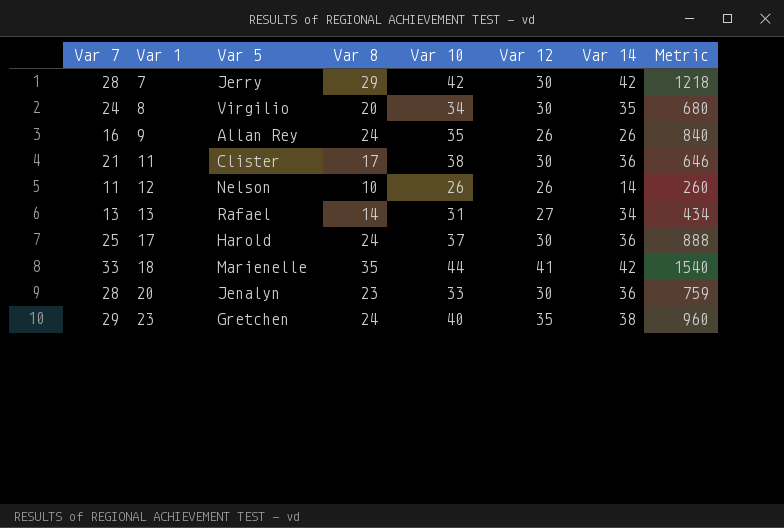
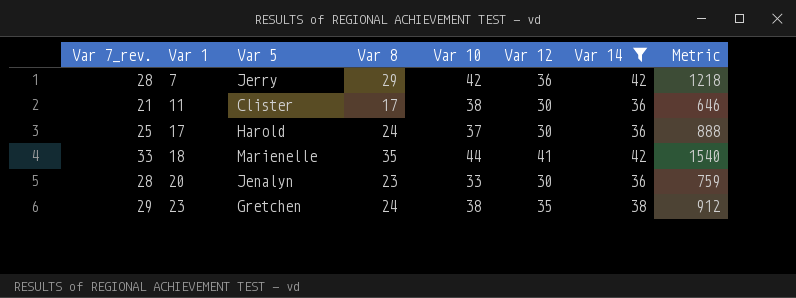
filter: none -> Var 14 >= 36
column name: Var 7 -> Var 7_rev.
7 | Var 12: 30 -> 36
23 | Var 10: 40 -> 38
23 | Metric: 960 -> 912

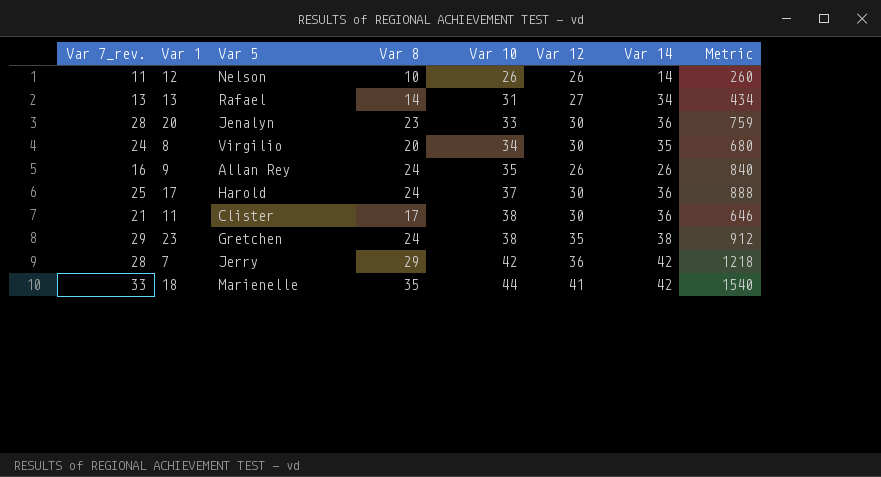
filter: Var 14 >= 36 -> none
row order: Var 1 ascending -> Var 10 ascending

